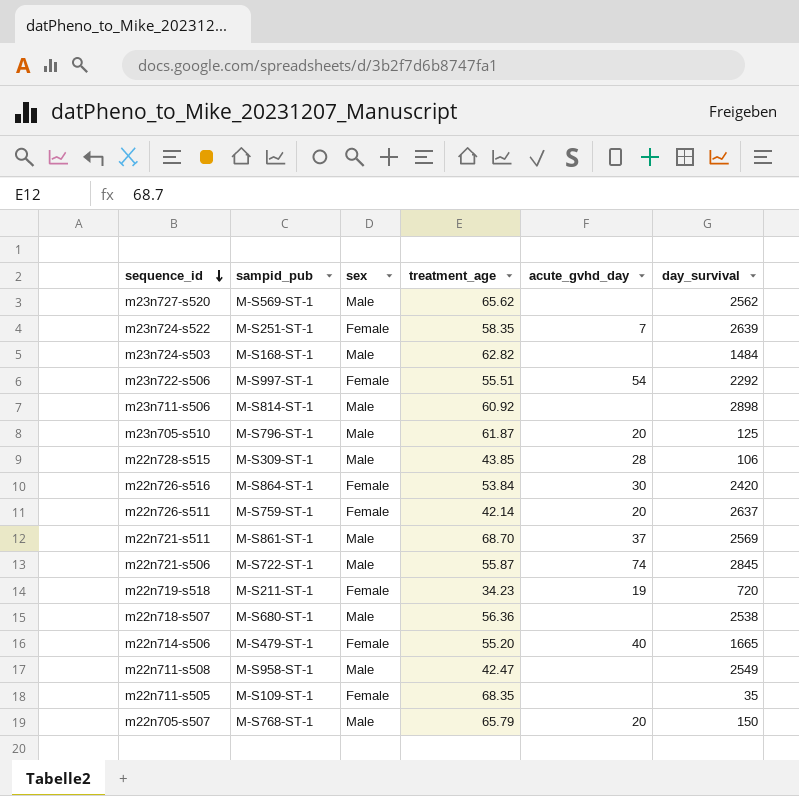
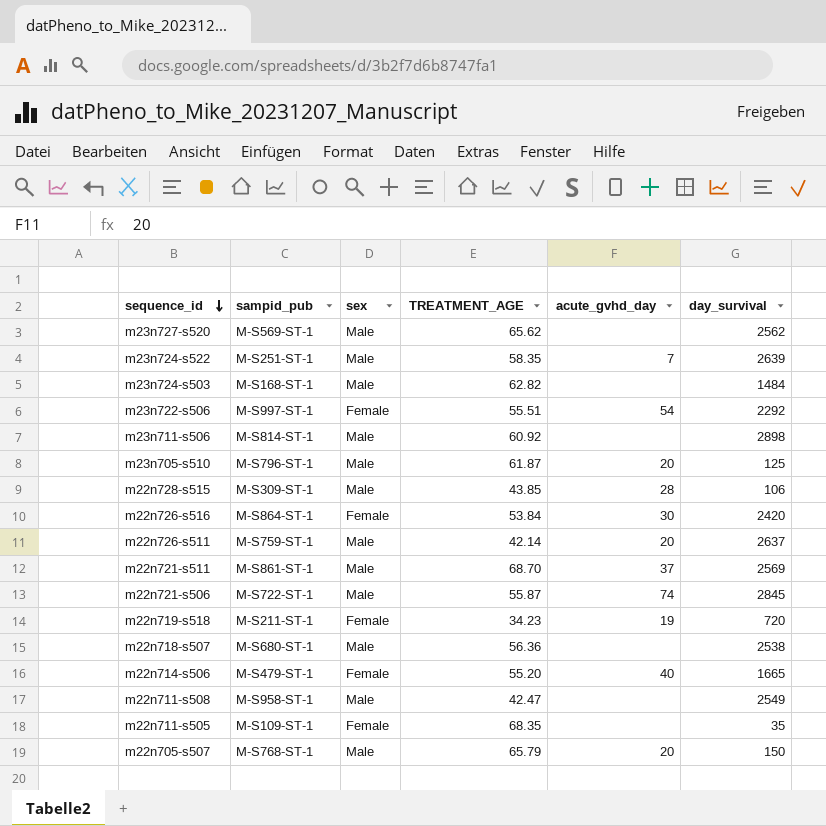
column name: treatment_age -> TREATMENT_AGE
m23n724-s522 | sex: Female -> Male
m22n726-s511 | sex: Female -> Male

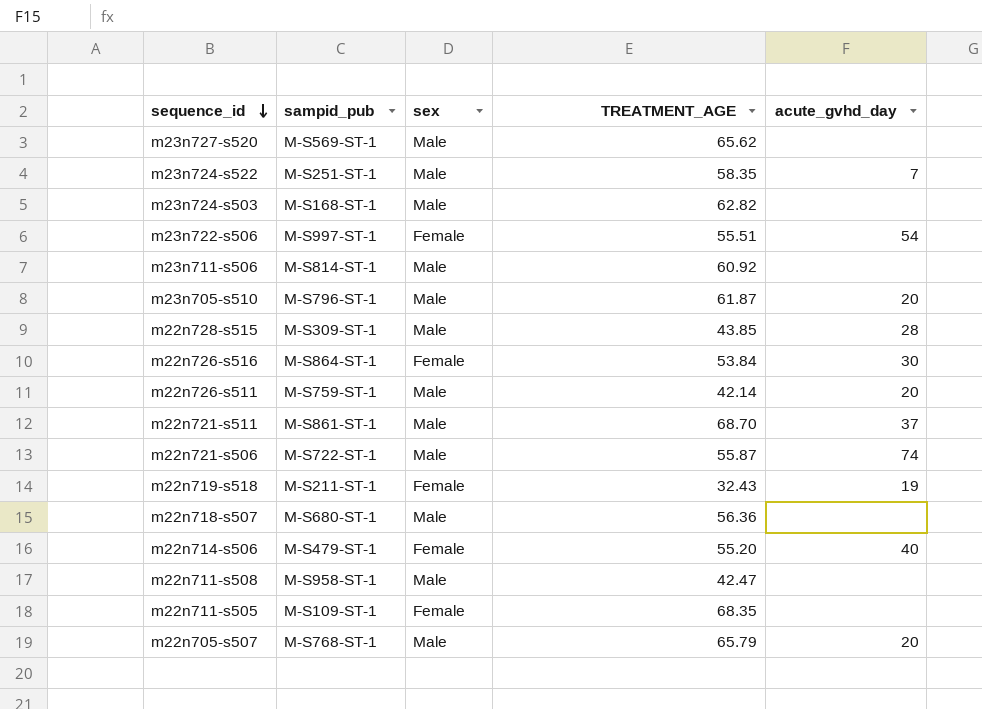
column day_survival | position: 6 -> none
m22n719-s518 | TREATMENT_AGE: 34.23 -> 32.43

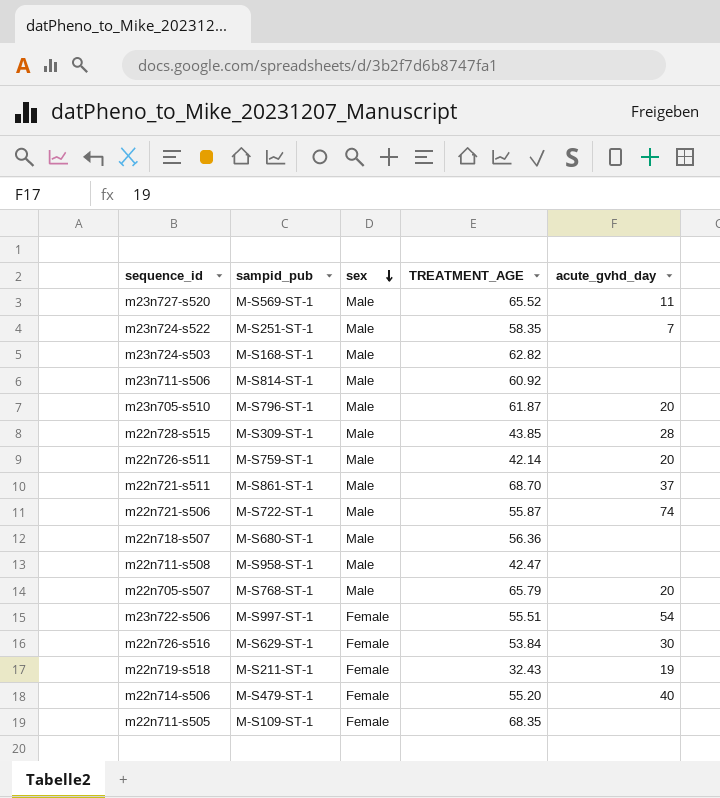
row order: sequence_id descending -> sex descending
m23n727-s520 | TREATMENT_AGE: 65.62 -> 65.52
m23n727-s520 | acute_gvhd_day: none -> 11
m22n726-s516 | sampid_pub: M-S864-ST-1 -> M-S629-ST-1

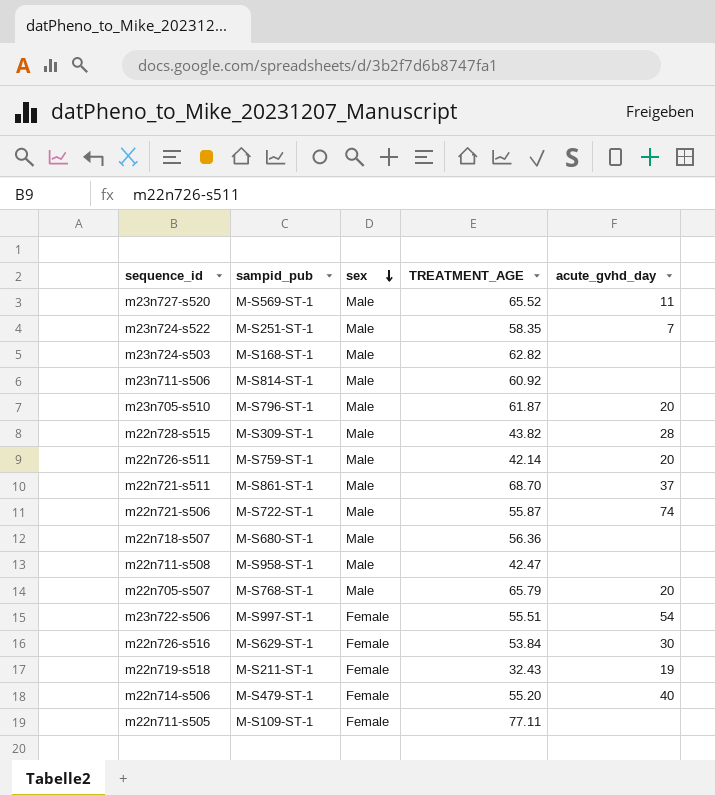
m22n728-s515 | TREATMENT_AGE: 43.85 -> 43.82
m22n711-s505 | TREATMENT_AGE: 68.35 -> 77.11

